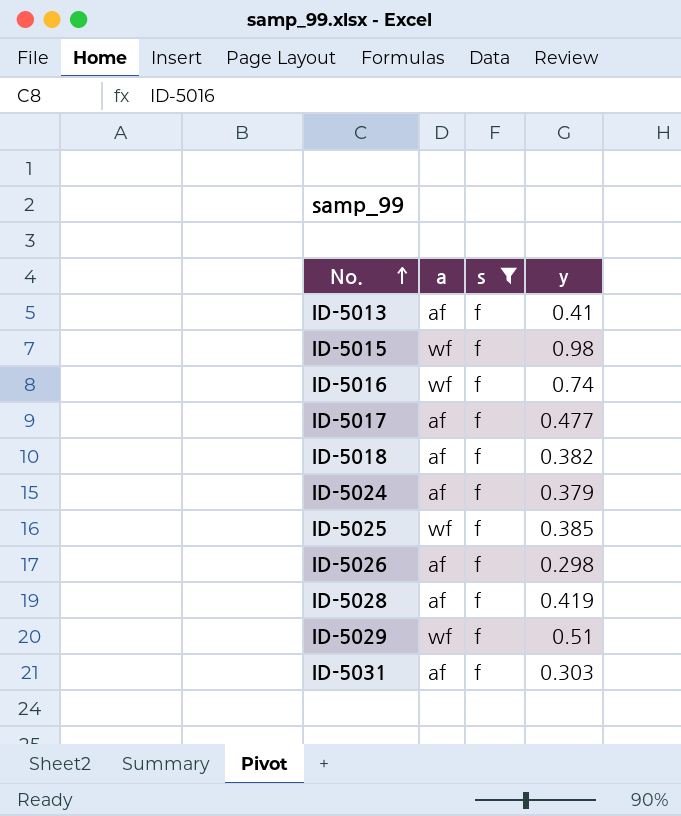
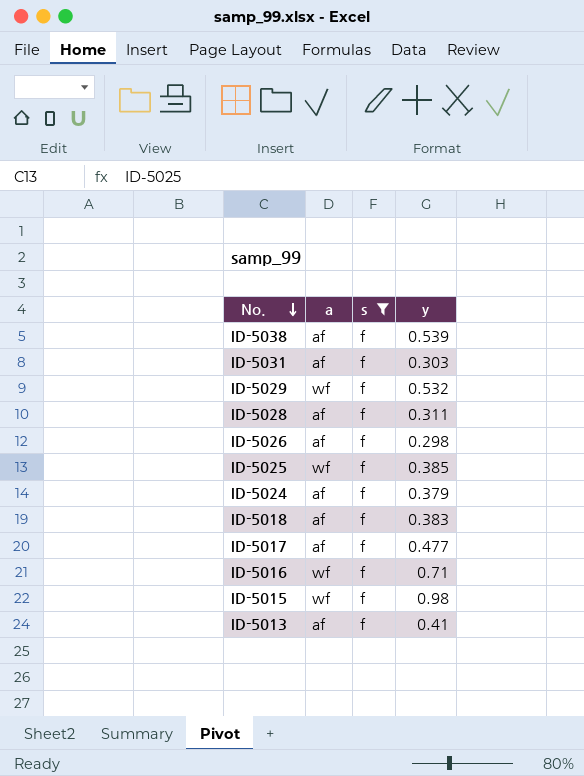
row order: No. ascending -> No. descending
row ID-5038: none -> af | f | 0.539
ID-5029 | y: 0.51 -> 0.532
ID-5028 | y: 0.419 -> 0.311
ID-5018 | y: 0.382 -> 0.383
ID-5016 | y: 0.74 -> 0.71

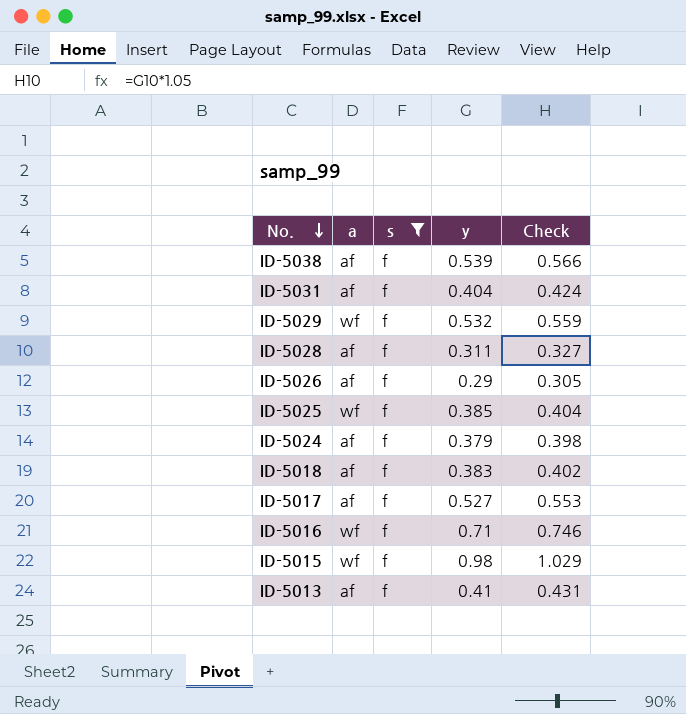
column Check | formula: none -> [y] * 1.05
ID-5031 | y: 0.303 -> 0.404
ID-5026 | y: 0.298 -> 0.29
ID-5017 | y: 0.477 -> 0.527

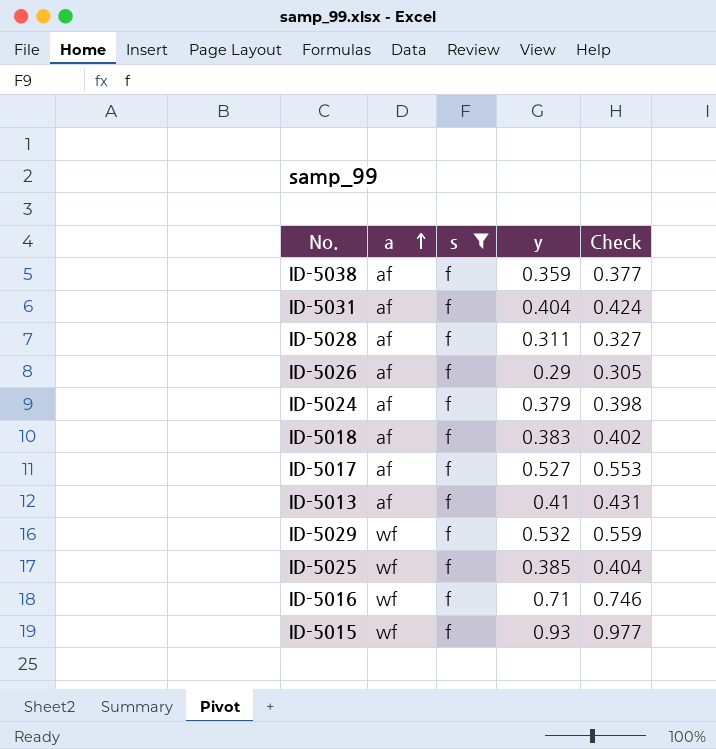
row order: No. descending -> a ascending
ID-5038 | y: 0.539 -> 0.359
ID-5038 | Check: 0.566 -> 0.377
ID-5015 | y: 0.98 -> 0.93
ID-5015 | Check: 1.029 -> 0.977

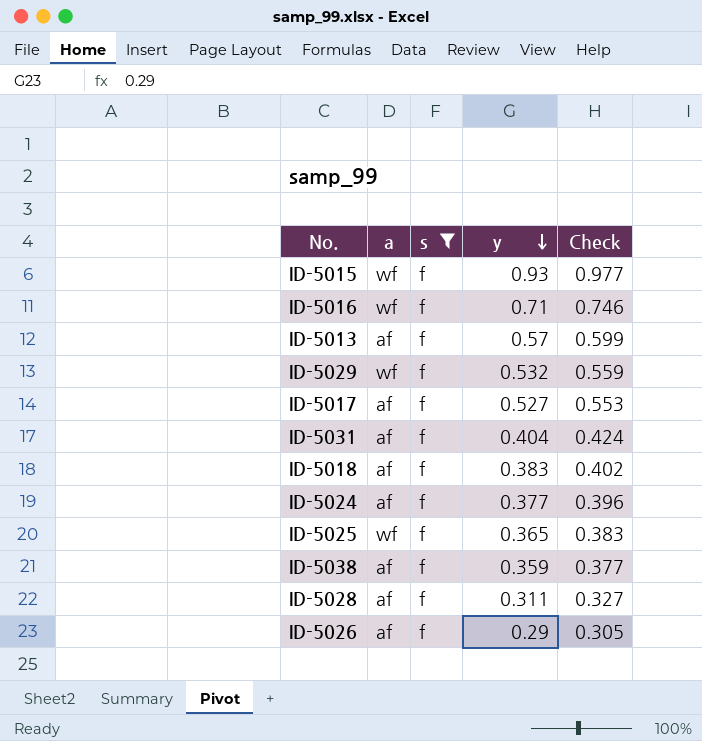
row order: a ascending -> y descending
ID-5013 | y: 0.41 -> 0.57
ID-5013 | Check: 0.431 -> 0.599
ID-5024 | y: 0.379 -> 0.377
ID-5024 | Check: 0.398 -> 0.396
ID-5025 | y: 0.385 -> 0.365
ID-5025 | Check: 0.404 -> 0.383

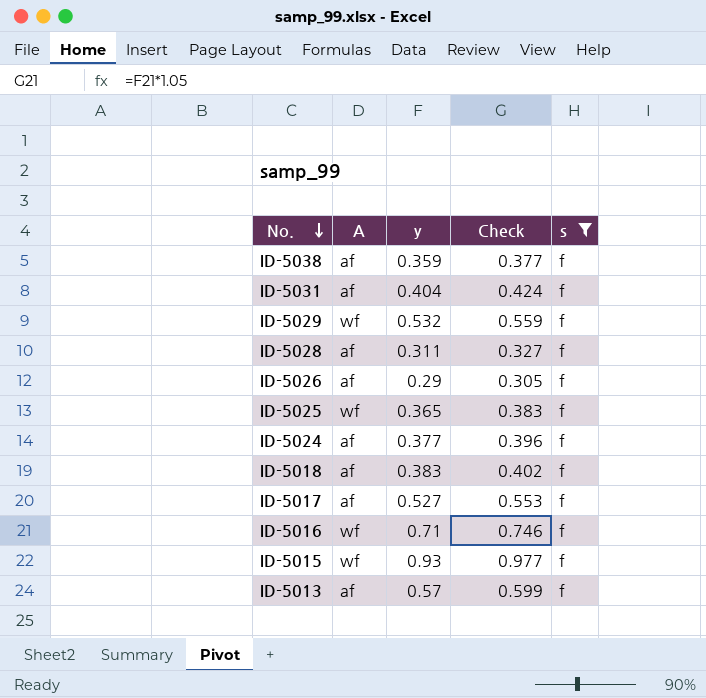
row order: y descending -> No. descending
column name: a -> A
column s | position: 3 -> 5

